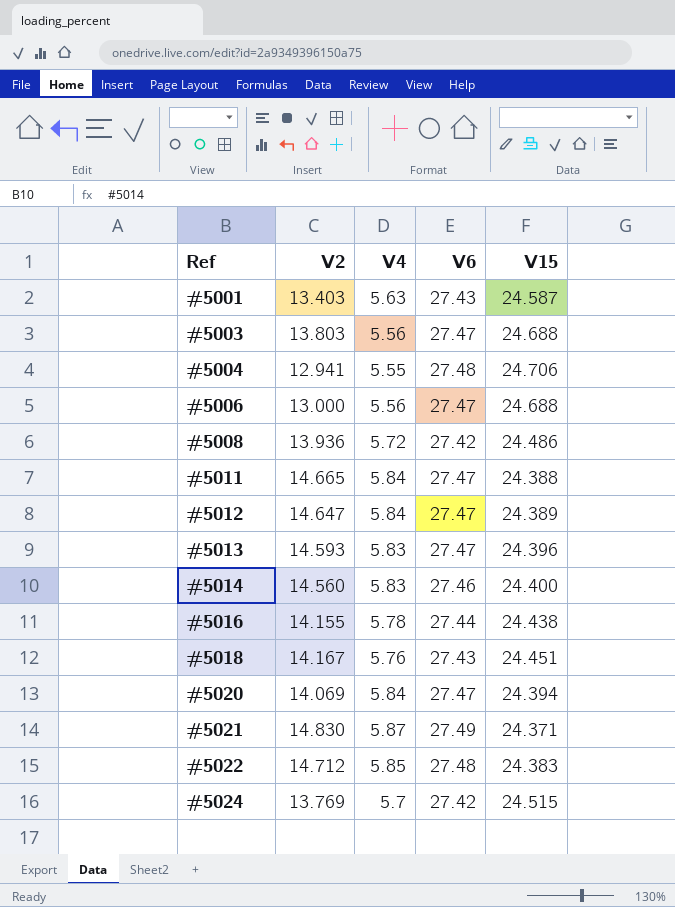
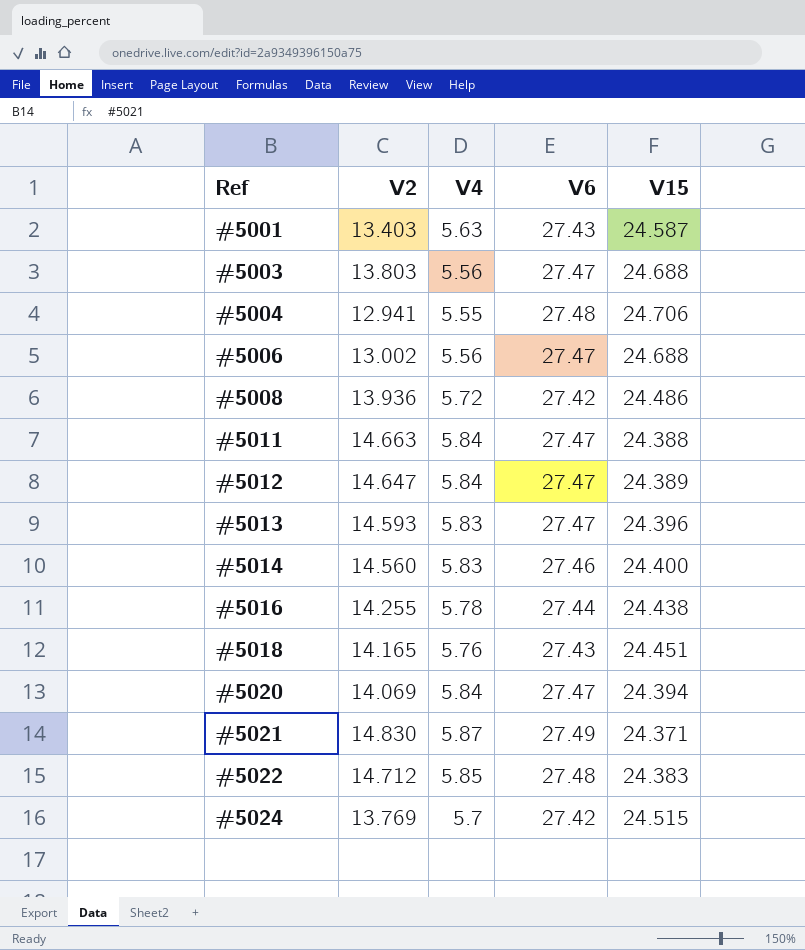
#5006 | V2: 13.000 -> 13.002
#5011 | V2: 14.665 -> 14.663
#5016 | V2: 14.155 -> 14.255
#5018 | V2: 14.167 -> 14.165

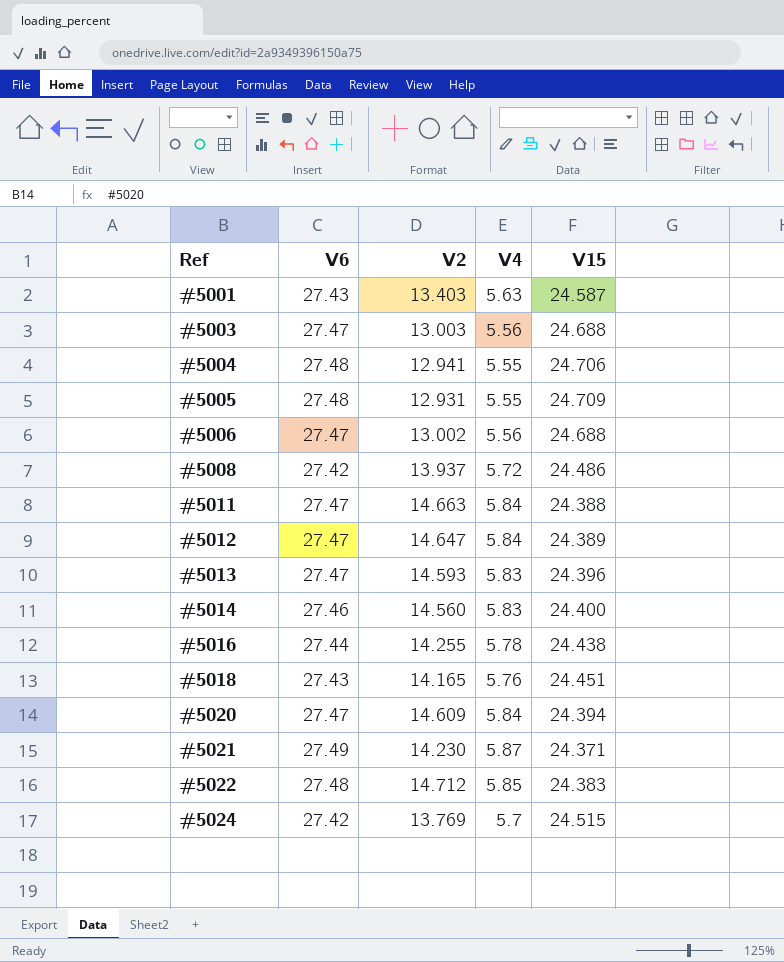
column V6 | position: 4 -> 2
#5003 | V2: 13.803 -> 13.003
row #5005: none -> 27.48 | 12.931 | 5.55 | 24.709
#5008 | V2: 13.936 -> 13.937
#5020 | V2: 14.069 -> 14.609
#5021 | V2: 14.830 -> 14.230

